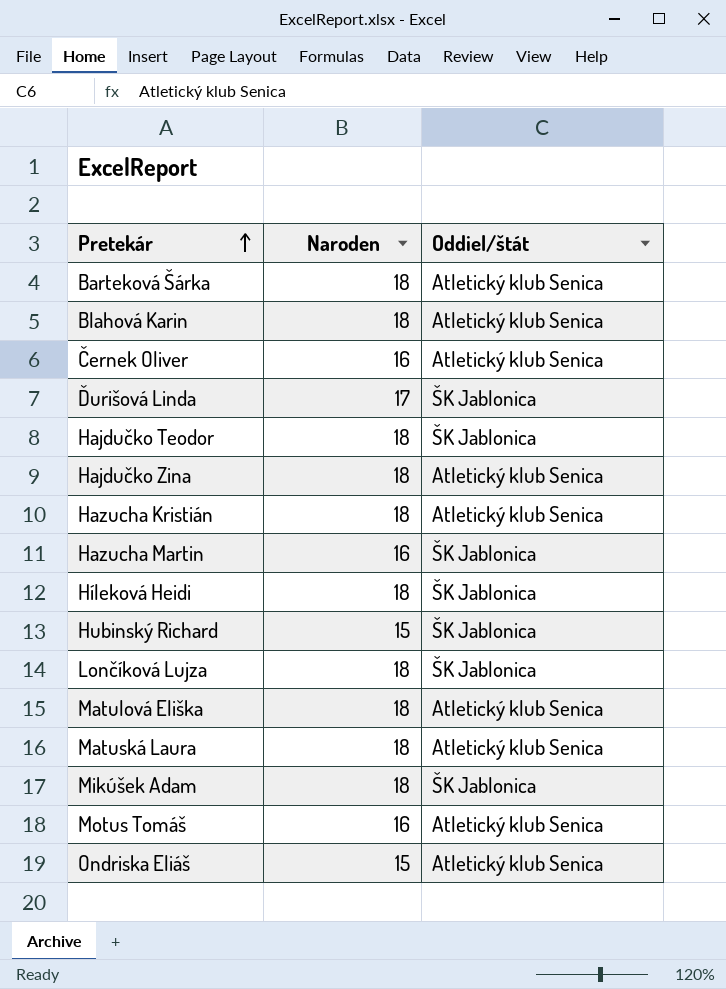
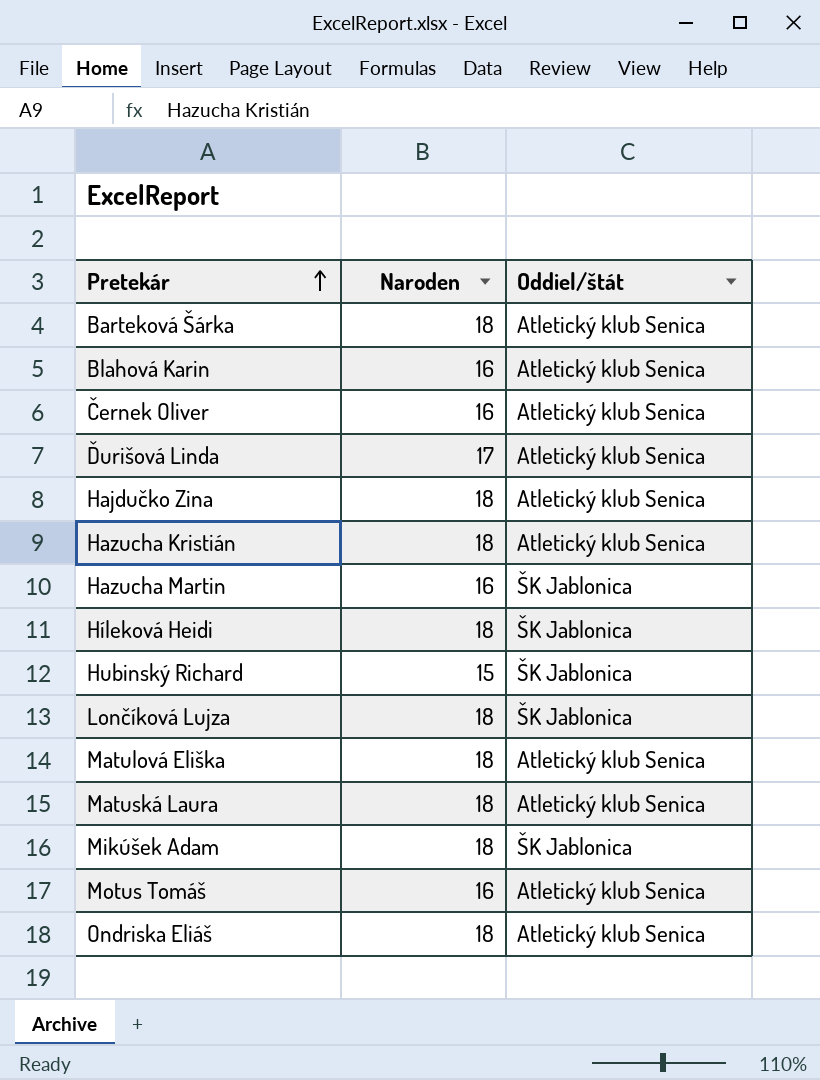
row Hajdučko Teodor: 18 | ŠK Jablonica -> none
Blahová Karin | Naroden: 18 -> 16
Ďurišová Linda | Oddiel/štát: ŠK Jablonica -> Atletický klub Senica
Ondriska Eliáš | Naroden: 15 -> 18

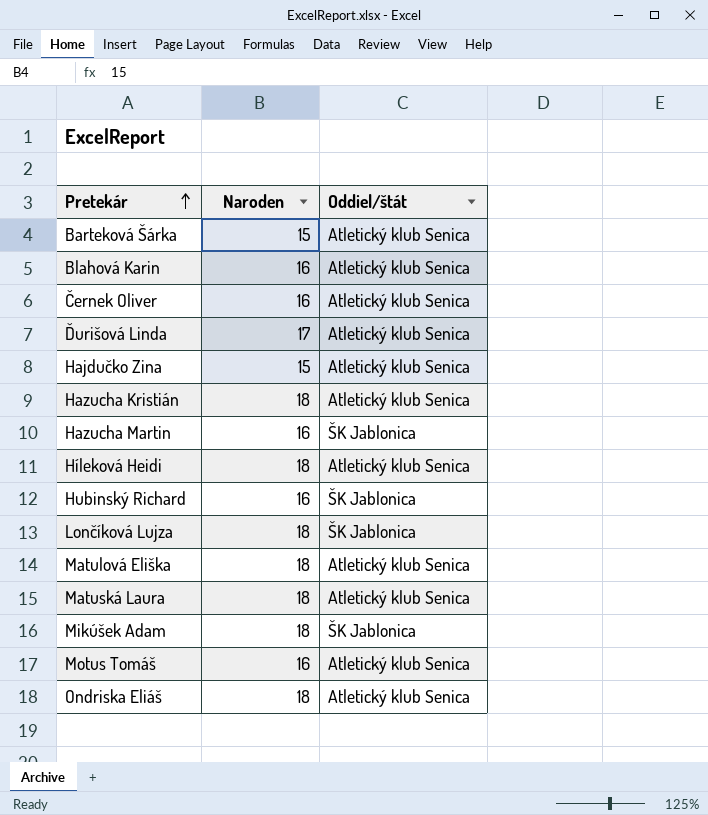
Barteková Šárka | Naroden: 18 -> 15
Hajdučko Zina | Naroden: 18 -> 15
Híleková Heidi | Oddiel/štát: ŠK Jablonica -> Atletický klub Senica
Hubinský Richard | Naroden: 15 -> 16

